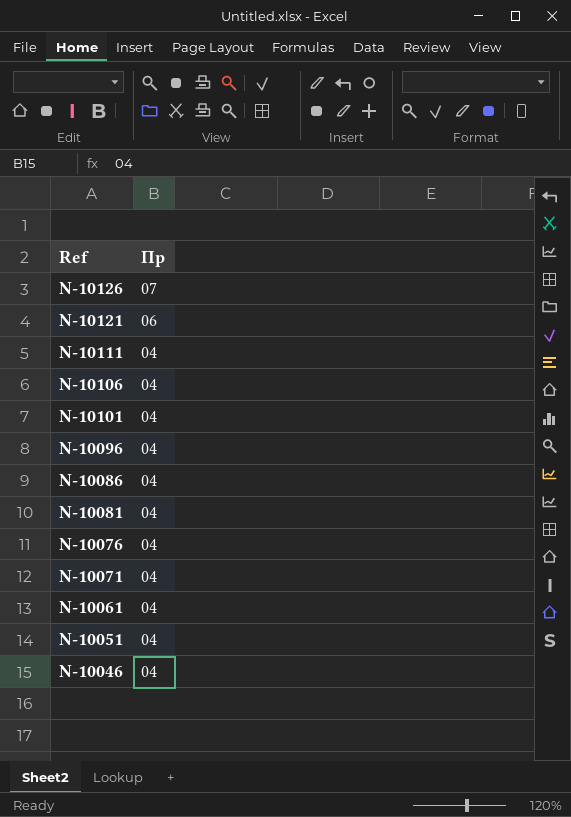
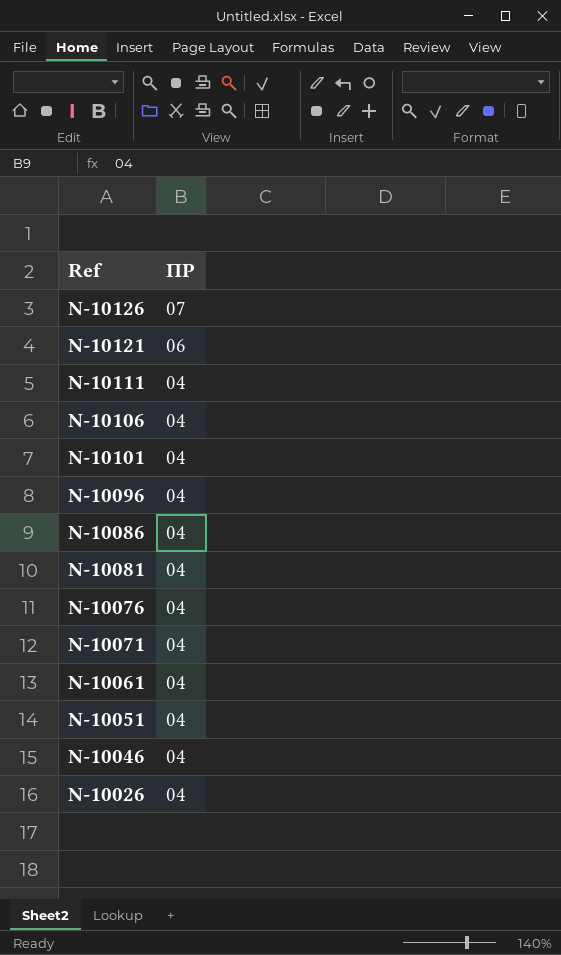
column name: Пр -> ПР
row N-10026: none -> 04

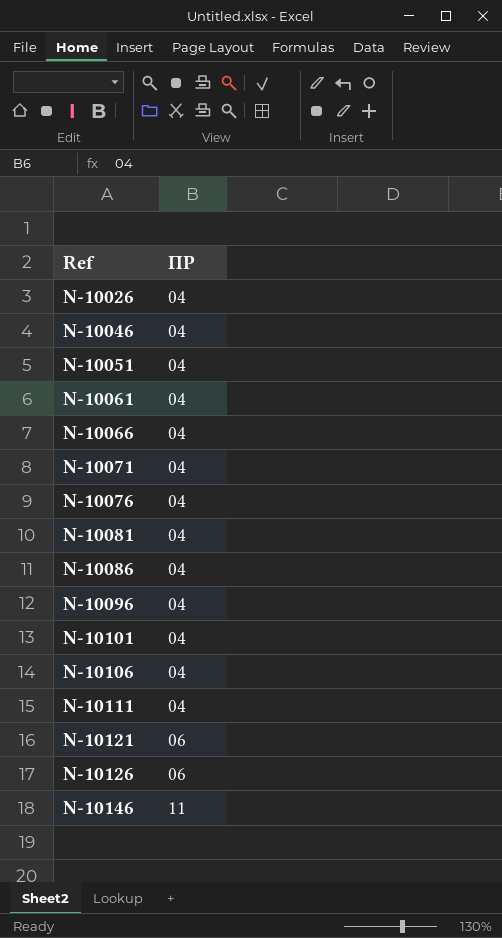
row order: Ref descending -> Ref ascending
row N-10066: none -> 04
N-10126 | ПР: 07 -> 06
row N-10146: none -> 11

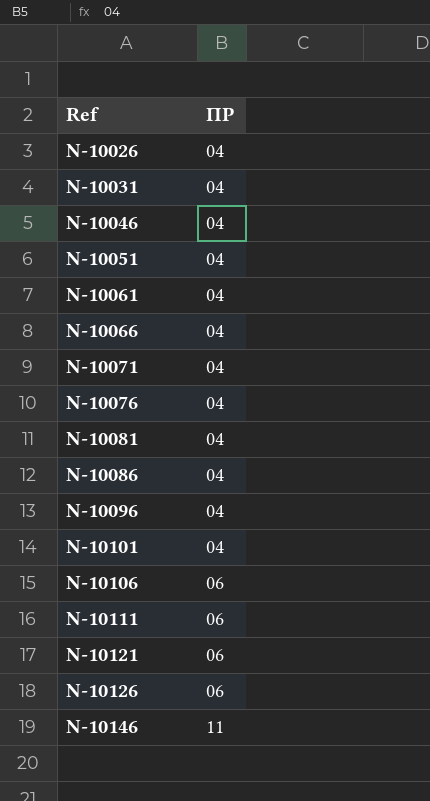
row N-10031: none -> 04
N-10106 | ПР: 04 -> 06
N-10111 | ПР: 04 -> 06

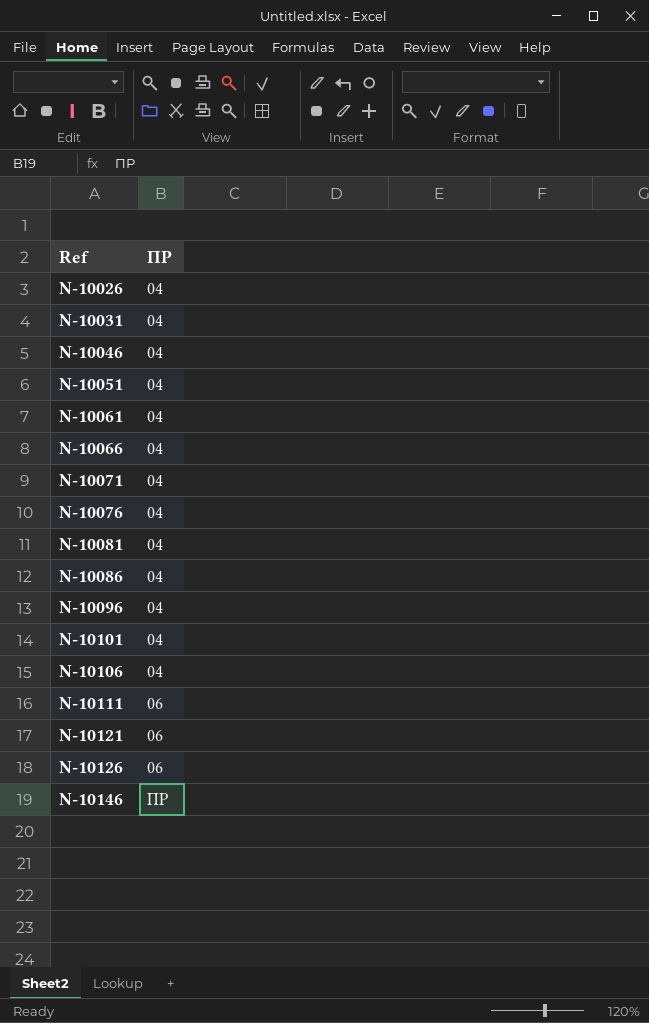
N-10106 | ПР: 06 -> 04
N-10146 | ПР: 11 -> ПР

